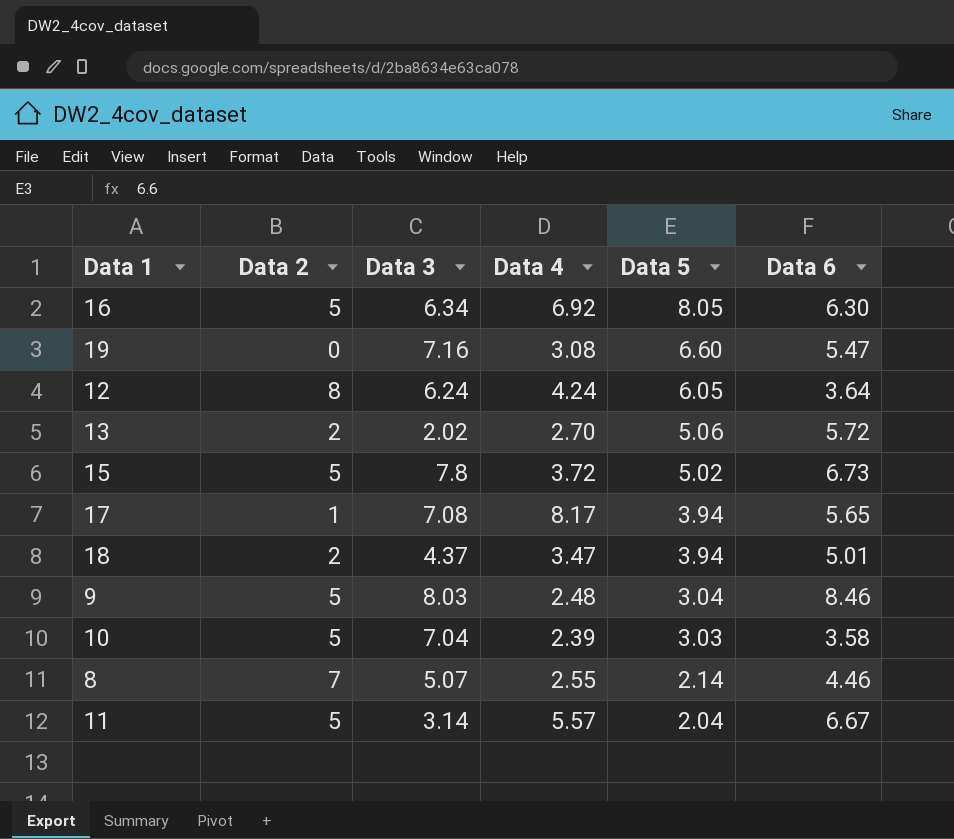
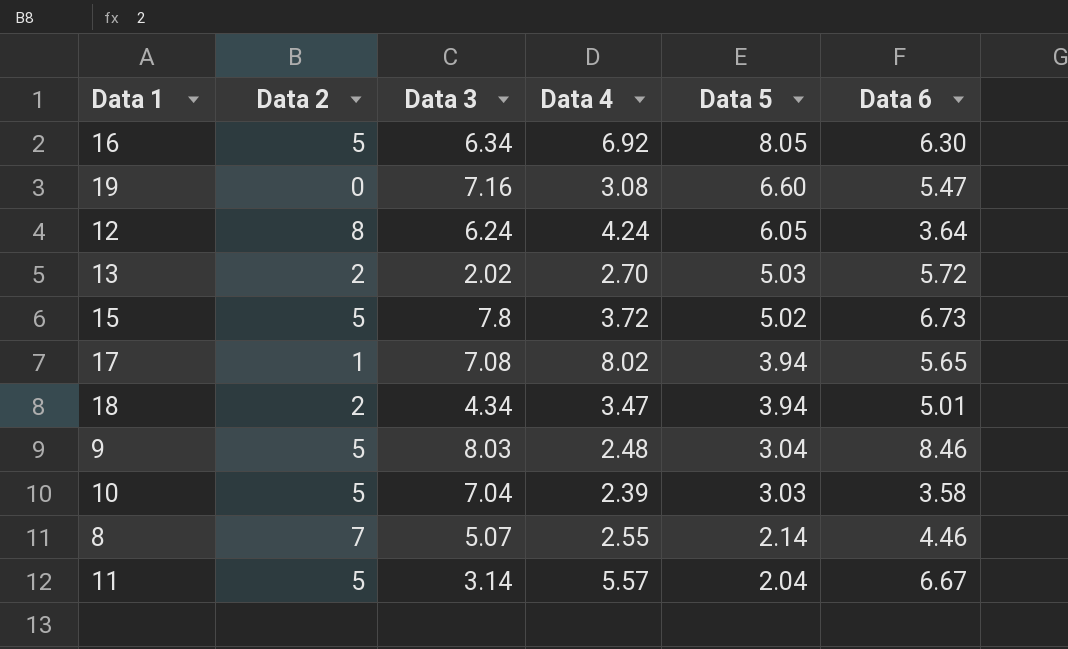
13 | Data 5: 5.06 -> 5.03
17 | Data 4: 8.17 -> 8.02
18 | Data 3: 4.37 -> 4.34

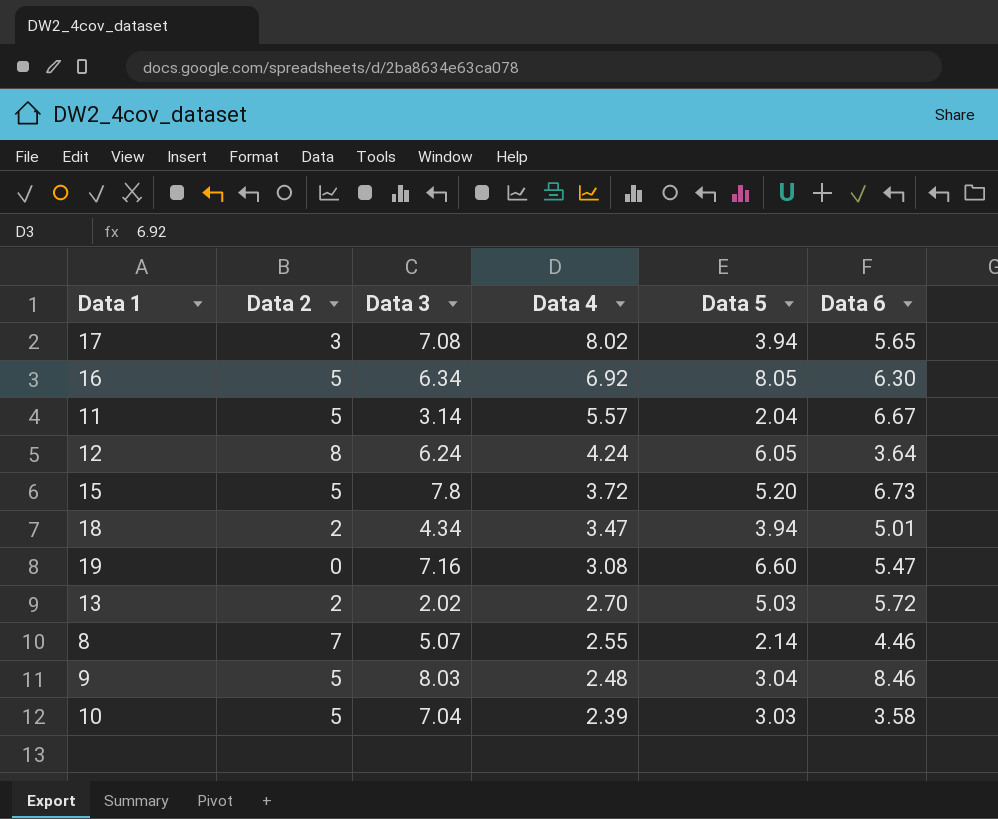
row order: Data 5 descending -> Data 4 descending
17 | Data 2: 1 -> 3
15 | Data 5: 5.02 -> 5.20

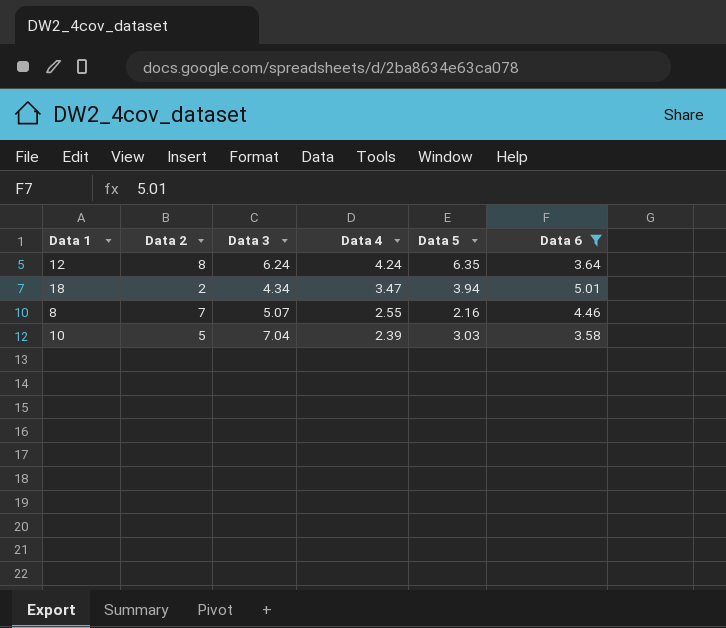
filter: none -> Data 6 <= 5.01
12 | Data 5: 6.05 -> 6.35
8 | Data 5: 2.14 -> 2.16

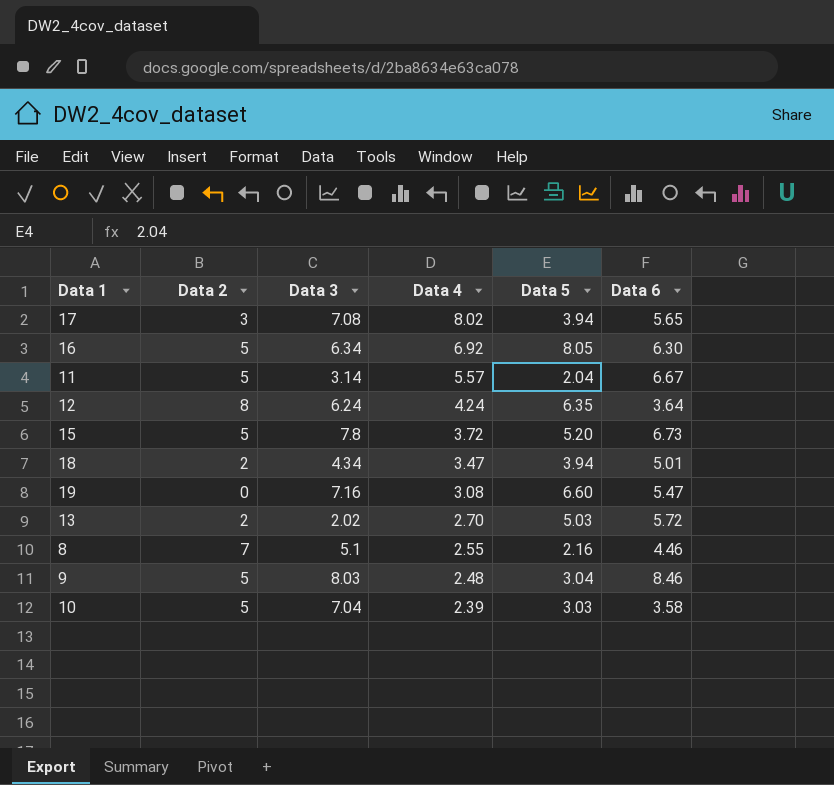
filter: Data 6 <= 5.01 -> none
8 | Data 3: 5.07 -> 5.1

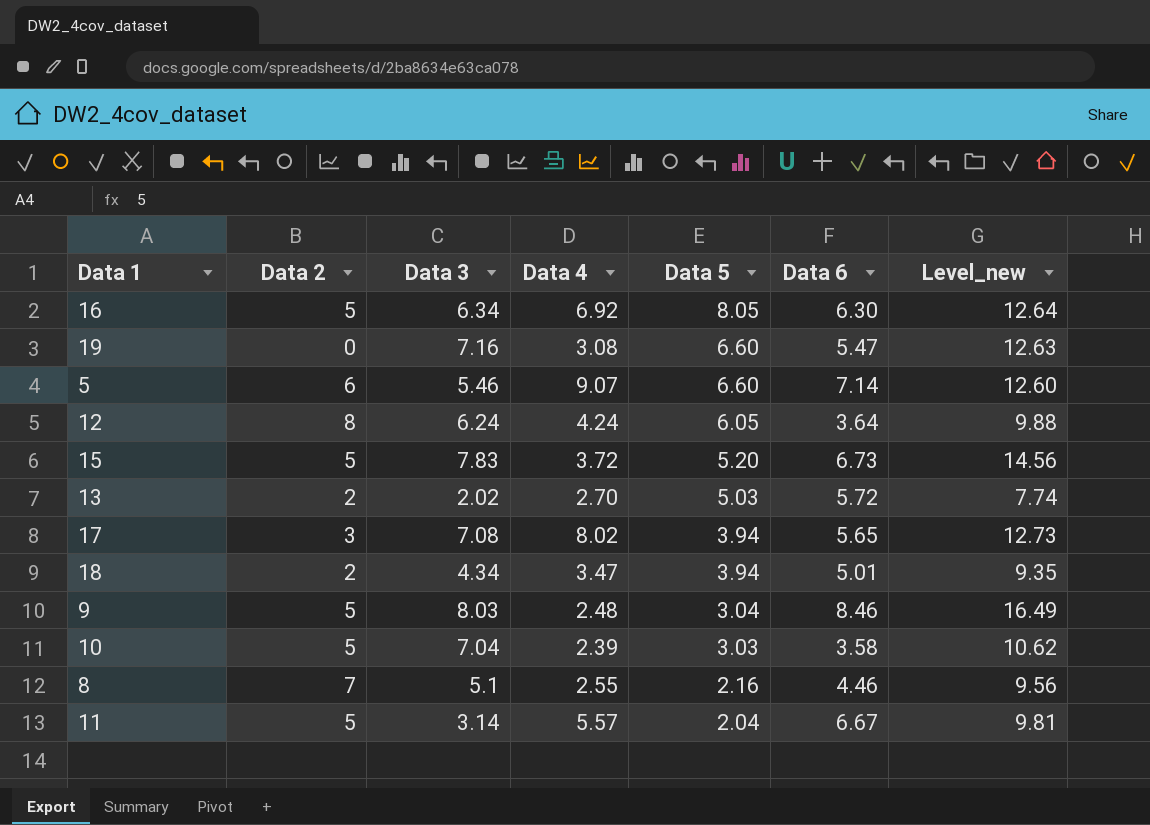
row order: Data 4 descending -> Data 5 descending
column Level_new | formula: none -> [Data 3] + [Data 6]
row 5: none -> 6 | 5.46 | 9.07 | 6.60 | 7.14 | 12.60
12 | Data 5: 6.35 -> 6.05
15 | Data 3: 7.8 -> 7.83

